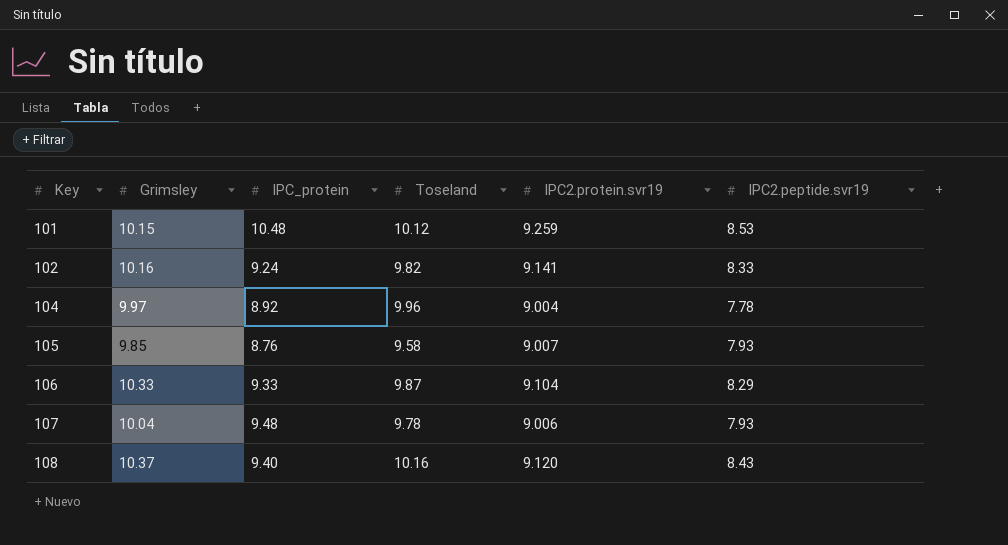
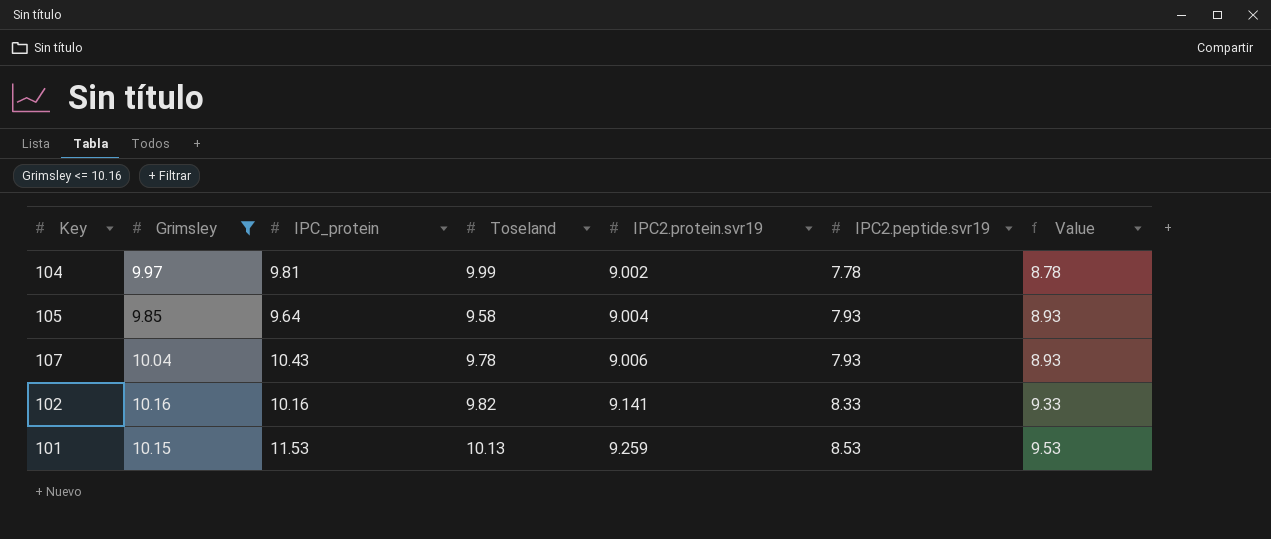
filter: none -> Grimsley <= 10.16
row order: Key ascending -> IPC2.protein.svr19 ascending
column Value | formula: none -> [IPC2.peptide.svr19] + 1
104 | IPC_protein: 8.92 -> 9.81
104 | Toseland: 9.96 -> 9.99
104 | IPC2.protein.svr19: 9.004 -> 9.002
105 | IPC_protein: 8.76 -> 9.64
105 | IPC2.protein.svr19: 9.007 -> 9.004
107 | IPC_protein: 9.48 -> 10.43
102 | IPC_protein: 9.24 -> 10.16
101 | IPC_protein: 10.48 -> 11.53
101 | Toseland: 10.12 -> 10.13

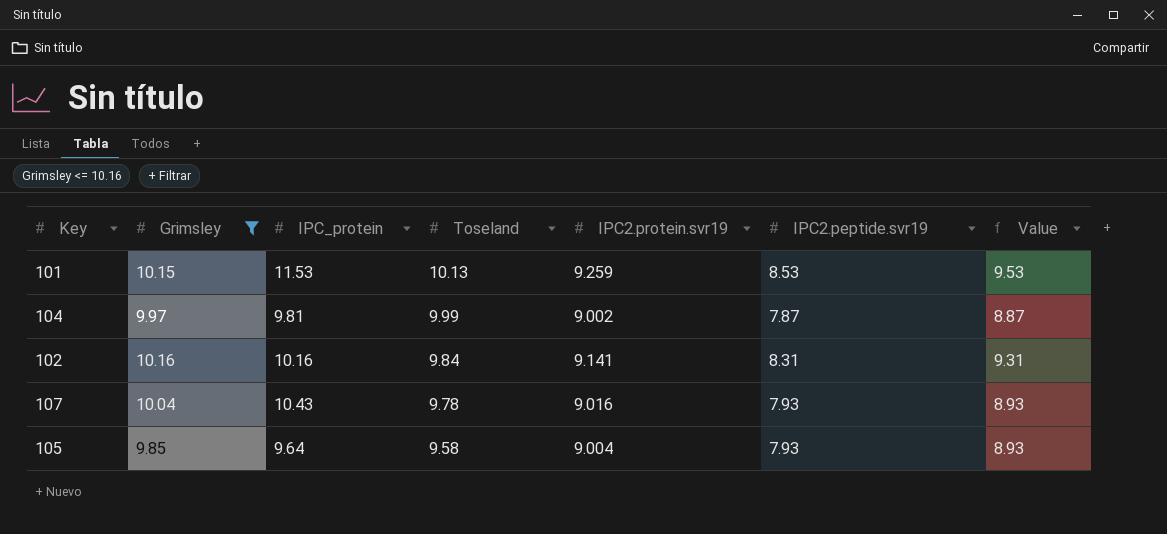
row order: IPC2.protein.svr19 ascending -> Toseland descending
104 | IPC2.peptide.svr19: 7.78 -> 7.87
104 | Value: 8.78 -> 8.87
102 | Toseland: 9.82 -> 9.84
102 | IPC2.peptide.svr19: 8.33 -> 8.31
102 | Value: 9.33 -> 9.31
107 | IPC2.protein.svr19: 9.006 -> 9.016

